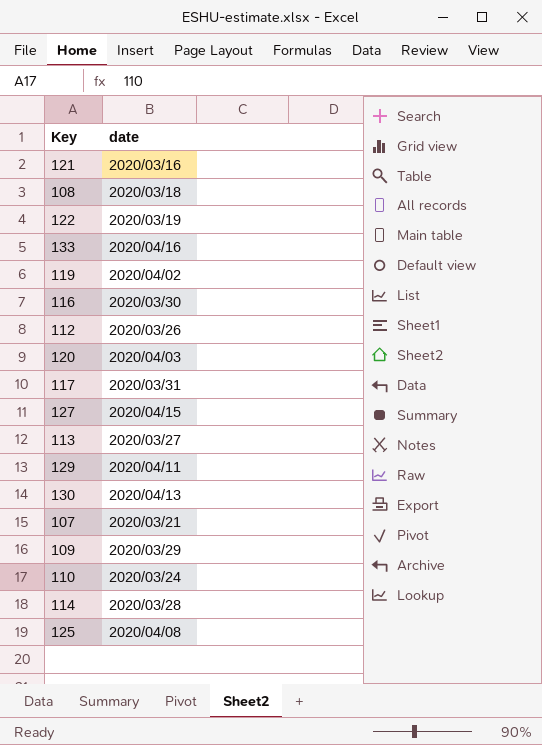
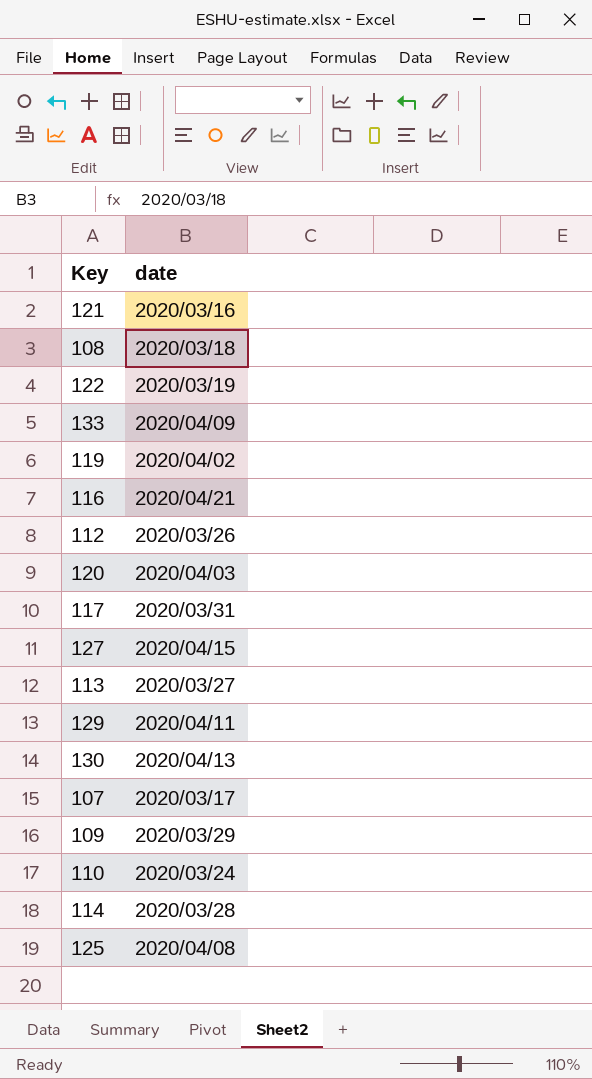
133 | date: 2020/04/16 -> 2020/04/09
116 | date: 2020/03/30 -> 2020/04/21
107 | date: 2020/03/21 -> 2020/03/17

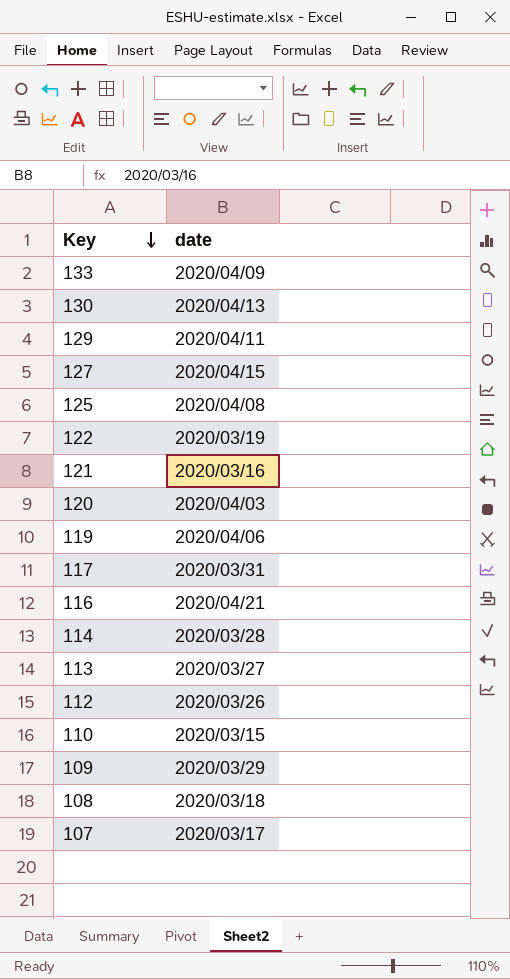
row order: none -> Key descending
119 | date: 2020/04/02 -> 2020/04/06
110 | date: 2020/03/24 -> 2020/03/15

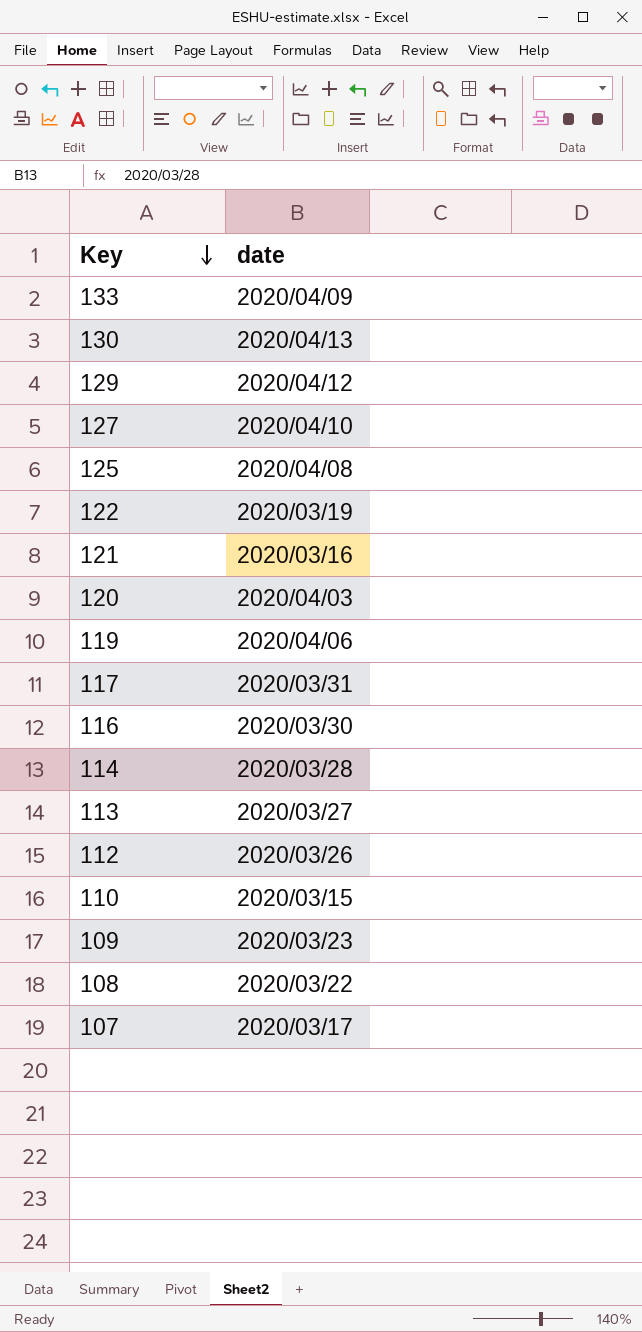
129 | date: 2020/04/11 -> 2020/04/12
127 | date: 2020/04/15 -> 2020/04/10
116 | date: 2020/04/21 -> 2020/03/30
109 | date: 2020/03/29 -> 2020/03/23
108 | date: 2020/03/18 -> 2020/03/22

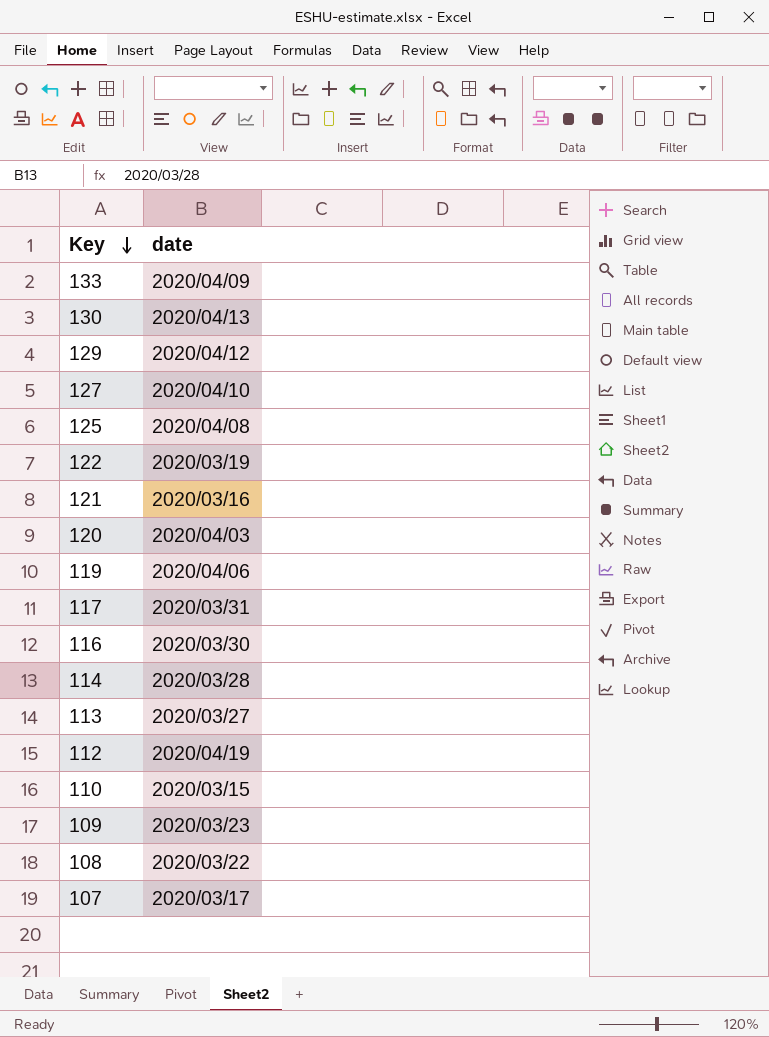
112 | date: 2020/03/26 -> 2020/04/19

